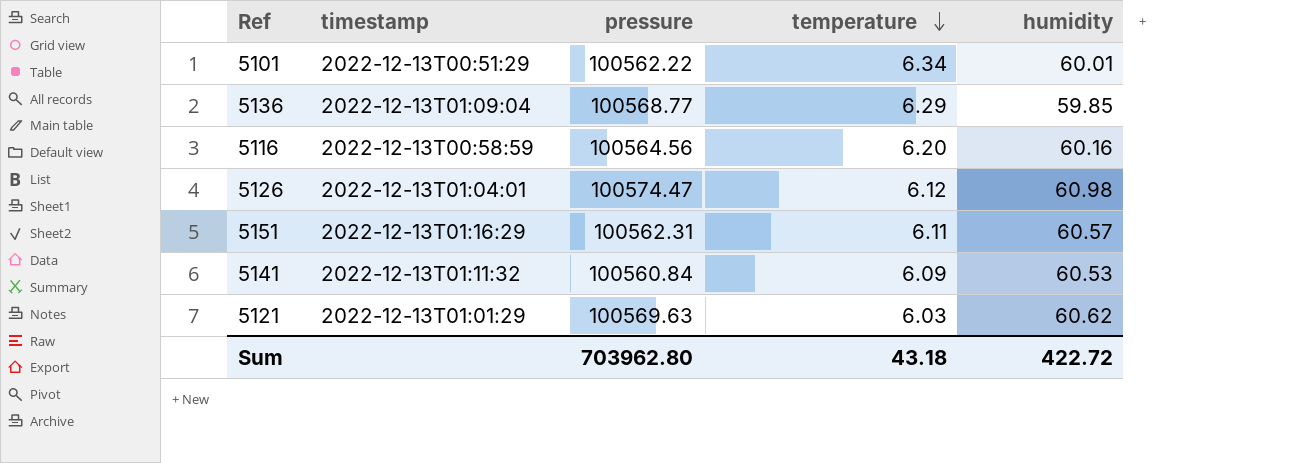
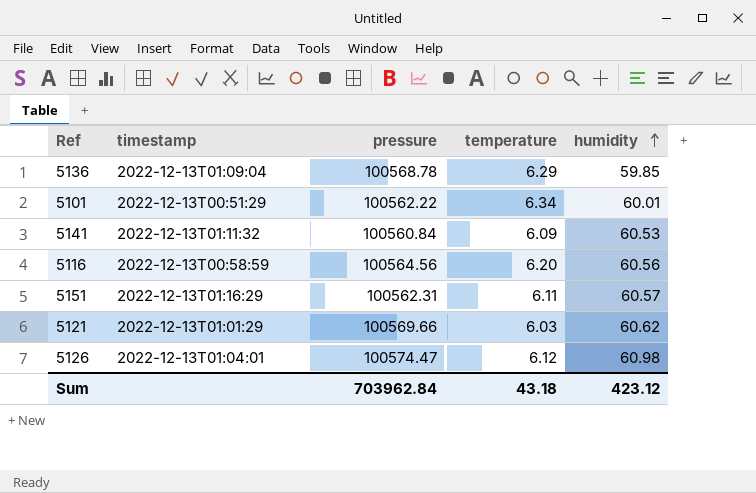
row order: temperature descending -> humidity ascending
5136 | pressure: 100568.77 -> 100568.78
5116 | humidity: 60.16 -> 60.56
5121 | pressure: 100569.63 -> 100569.66
Sum | pressure: 703962.80 -> 703962.84
Sum | humidity: 422.72 -> 423.12

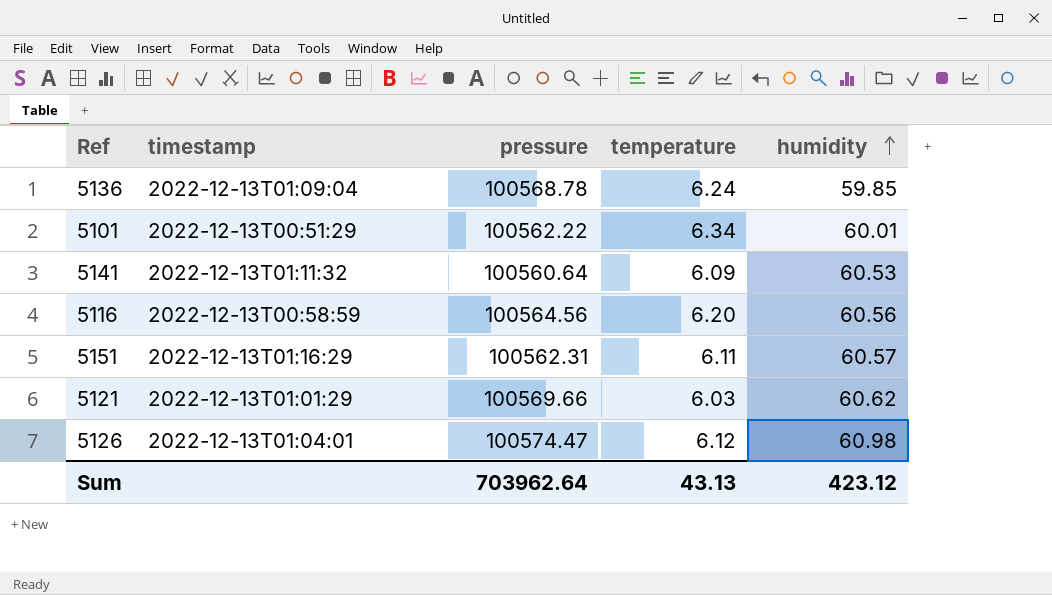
5136 | temperature: 6.29 -> 6.24
5141 | pressure: 100560.84 -> 100560.64
Sum | pressure: 703962.84 -> 703962.64
Sum | temperature: 43.18 -> 43.13

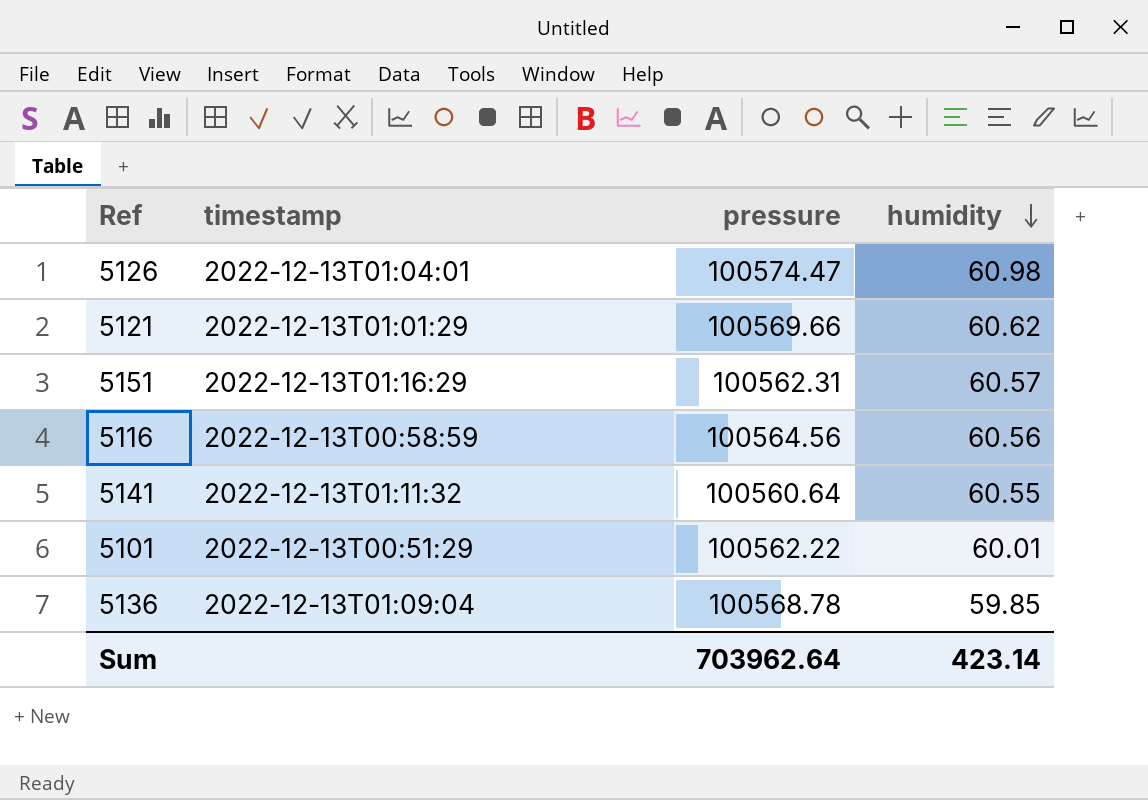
row order: humidity ascending -> humidity descending
column temperature | position: 4 -> none
5141 | humidity: 60.53 -> 60.55
Sum | humidity: 423.12 -> 423.14

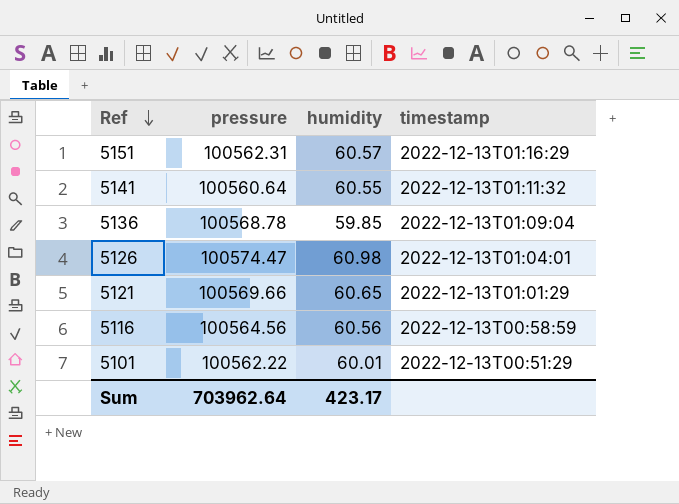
row order: humidity descending -> Ref descending
column timestamp | position: 2 -> 4
5121 | humidity: 60.62 -> 60.65
Sum | humidity: 423.14 -> 423.17

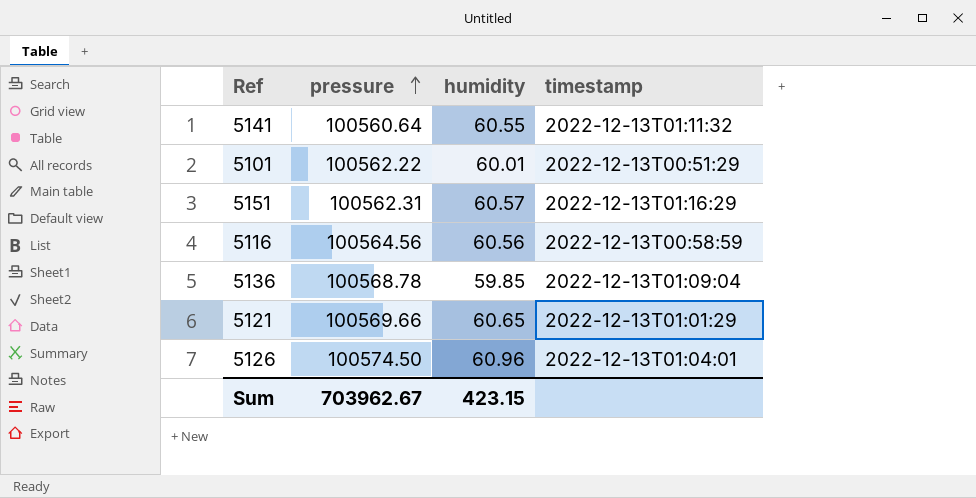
row order: Ref descending -> pressure ascending
5126 | pressure: 100574.47 -> 100574.50
5126 | humidity: 60.98 -> 60.96
Sum | pressure: 703962.64 -> 703962.67
Sum | humidity: 423.17 -> 423.15

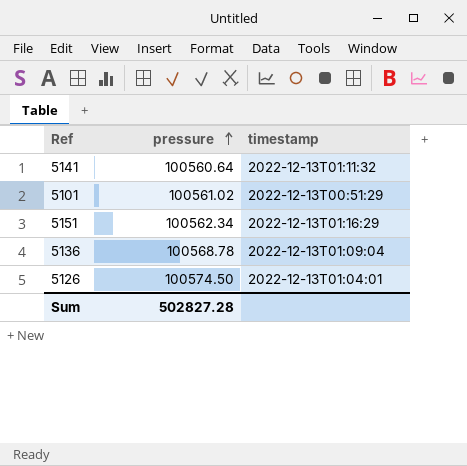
column humidity | position: 3 -> none
row 5116: 100564.56 | 60.56 | 2022-12-13T00:58:59 -> none
row 5121: 100569.66 | 60.65 | 2022-12-13T01:01:29 -> none
5101 | pressure: 100562.22 -> 100561.02
5151 | pressure: 100562.31 -> 100562.34
Sum | pressure: 703962.67 -> 502827.28

